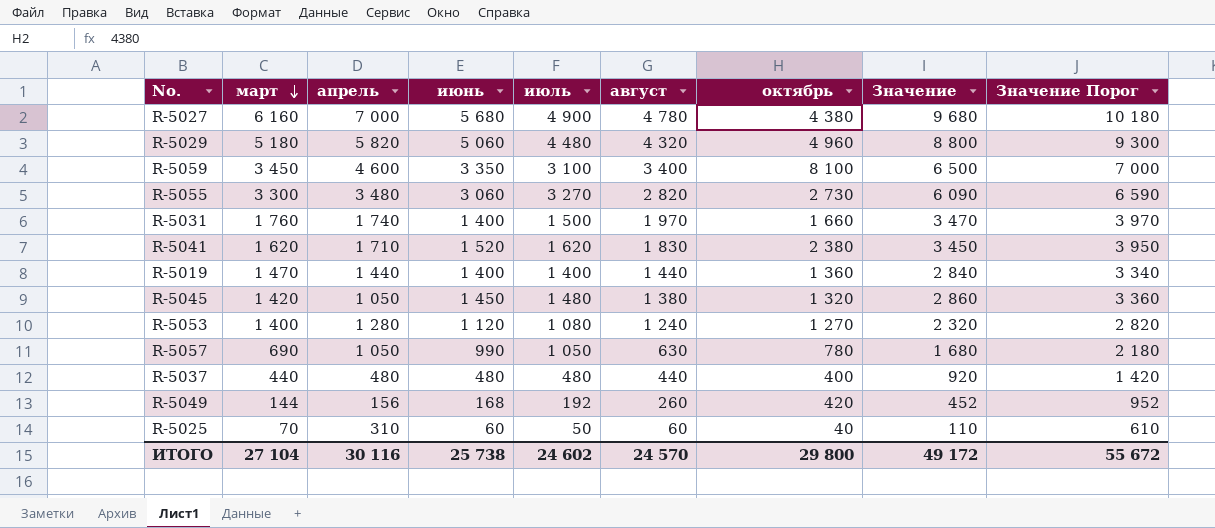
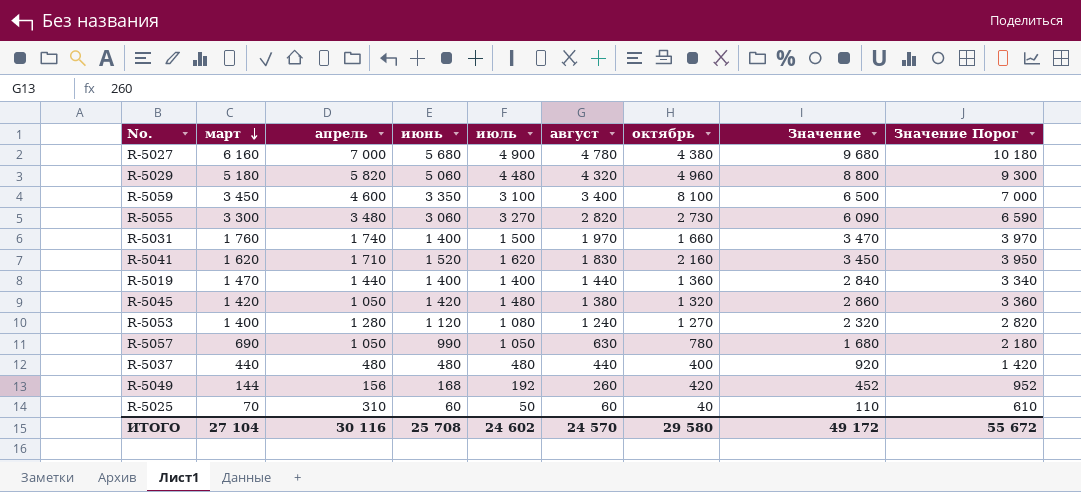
R-5041 | октябрь: 2 380 -> 2 160
R-5045 | июнь: 1 450 -> 1 420
ИТОГО | июнь: 25 738 -> 25 708
ИТОГО | октябрь: 29 800 -> 29 580

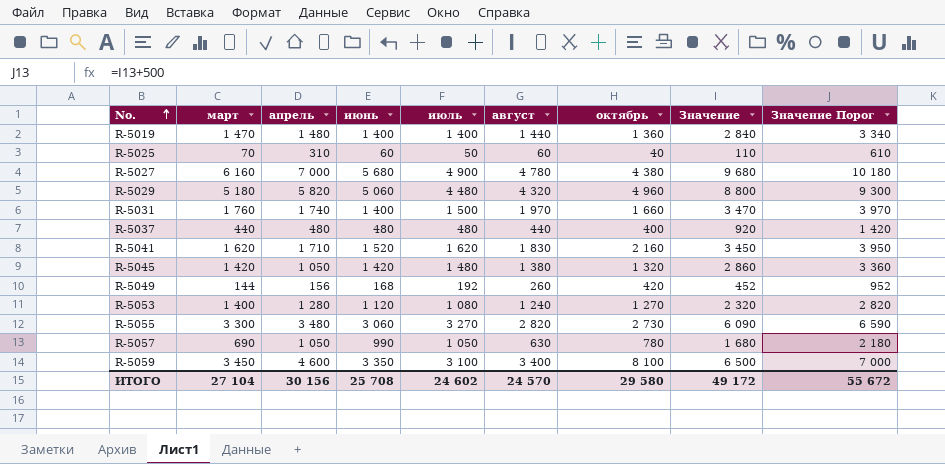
row order: март descending -> No. ascending
R-5019 | апрель: 1 440 -> 1 480
ИТОГО | апрель: 30 116 -> 30 156

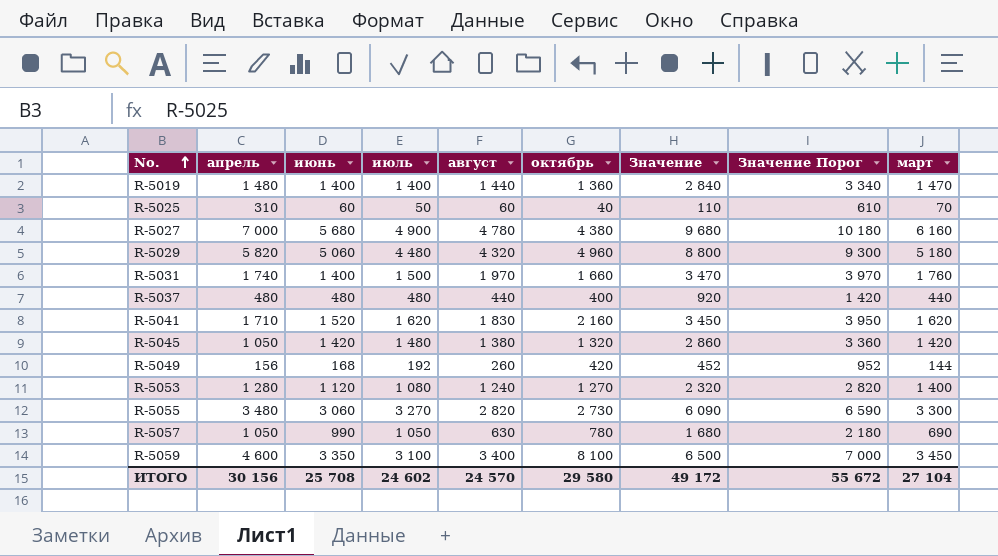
column март | position: 2 -> 9

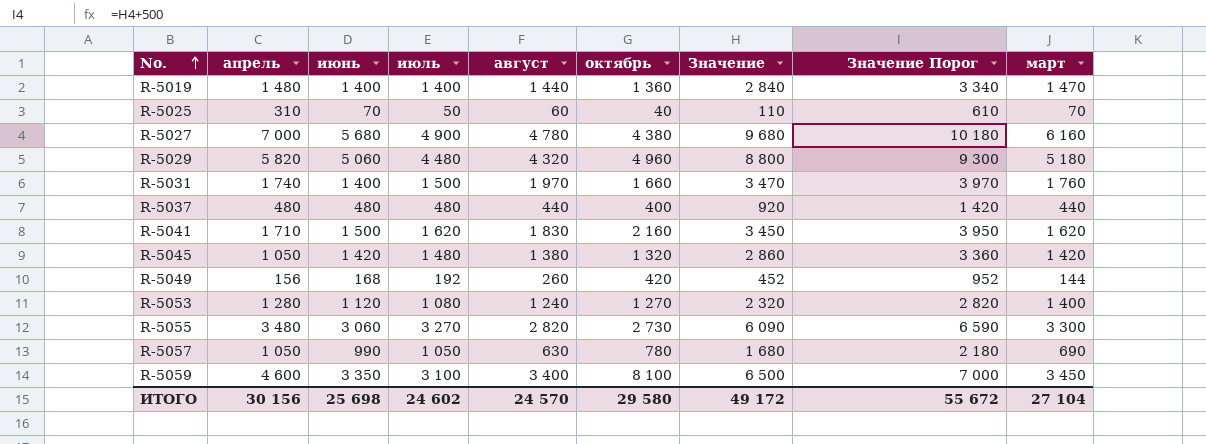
R-5025 | июнь: 60 -> 70
R-5041 | июнь: 1 520 -> 1 500
ИТОГО | июнь: 25 708 -> 25 698

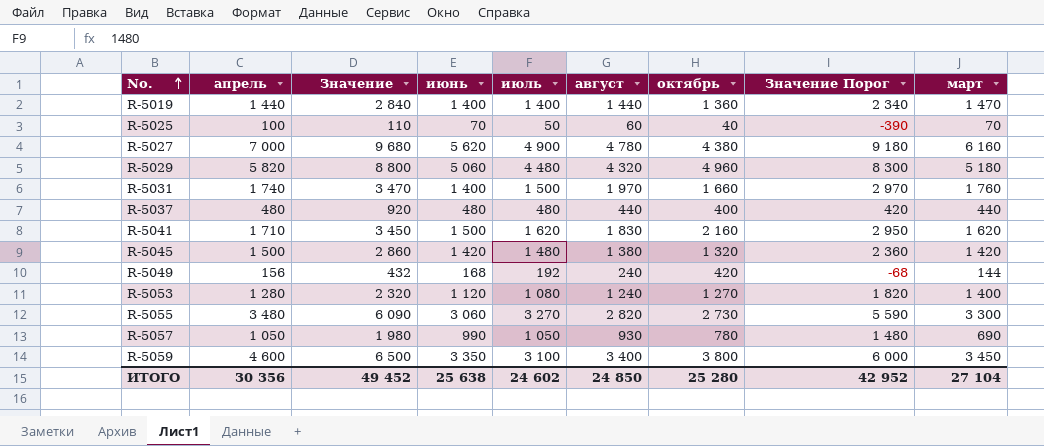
column Значение | position: 7 -> 3
column Значение Порог | formula: [Значение] + 500 -> [Значение] - 500
R-5019 | апрель: 1 480 -> 1 440
R-5025 | апрель: 310 -> 100
R-5027 | июнь: 5 680 -> 5 620
R-5045 | апрель: 1 050 -> 1 500
R-5049 | Значение: 452 -> 432
R-5049 | август: 260 -> 240
R-5057 | Значение: 1 680 -> 1 980
R-5057 | август: 630 -> 930
R-5059 | октябрь: 8 100 -> 3 800
ИТОГО | апрель: 30 156 -> 30 356
ИТОГО | Значение: 49 172 -> 49 452
ИТОГО | июнь: 25 698 -> 25 638
ИТОГО | август: 24 570 -> 24 850
ИТОГО | октябрь: 29 580 -> 25 280
ИТОГО | Значение Порог: 55 672 -> 42 952

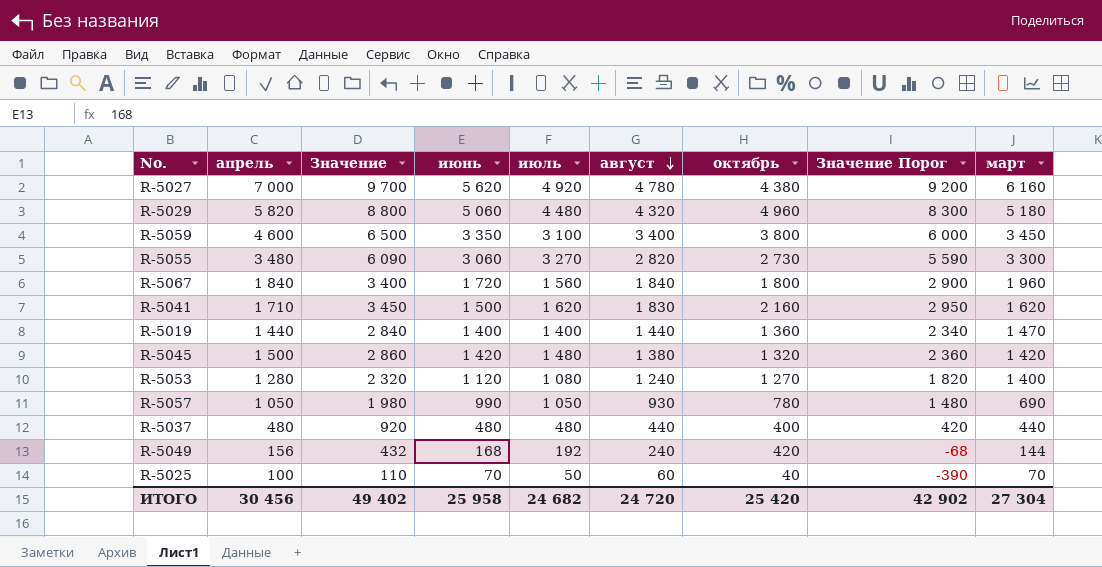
row order: No. ascending -> август descending
row R-5031: 1 740 | 3 470 | 1 400 | 1 500 | 1 970 | 1 660 | 2 970 | 1 760 -> none
R-5027 | Значение: 9 680 -> 9 700
R-5027 | июль: 4 900 -> 4 920
R-5027 | Значение Порог: 9 180 -> 9 200
row R-5067: none -> 1 840 | 3 400 | 1 720 | 1 560 | 1 840 | 1 800 | 2 900 | 1 960
ИТОГО | апрель: 30 356 -> 30 456
ИТОГО | Значение: 49 452 -> 49 402
ИТОГО | июнь: 25 638 -> 25 958
ИТОГО | июль: 24 602 -> 24 682
ИТОГО | август: 24 850 -> 24 720
ИТОГО | октябрь: 25 280 -> 25 420
ИТОГО | Значение Порог: 42 952 -> 42 902
ИТОГО | март: 27 104 -> 27 304

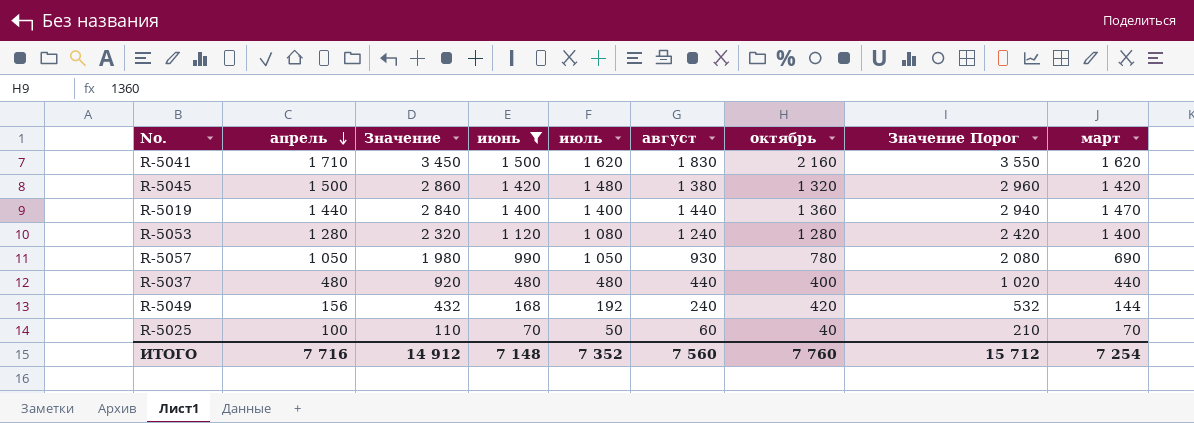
filter: none -> июнь <= 1 500
row order: август descending -> апрель descending
column Значение Порог | formula: [Значение] - 500 -> [Значение] + 100
R-5053 | октябрь: 1 270 -> 1 280
ИТОГО | апрель: 30 456 -> 7 716
ИТОГО | Значение: 49 402 -> 14 912
ИТОГО | июнь: 25 958 -> 7 148
ИТОГО | июль: 24 682 -> 7 352
ИТОГО | август: 24 720 -> 7 560
ИТОГО | октябрь: 25 420 -> 7 760
ИТОГО | Значение Порог: 42 902 -> 15 712
ИТОГО | март: 27 304 -> 7 254

